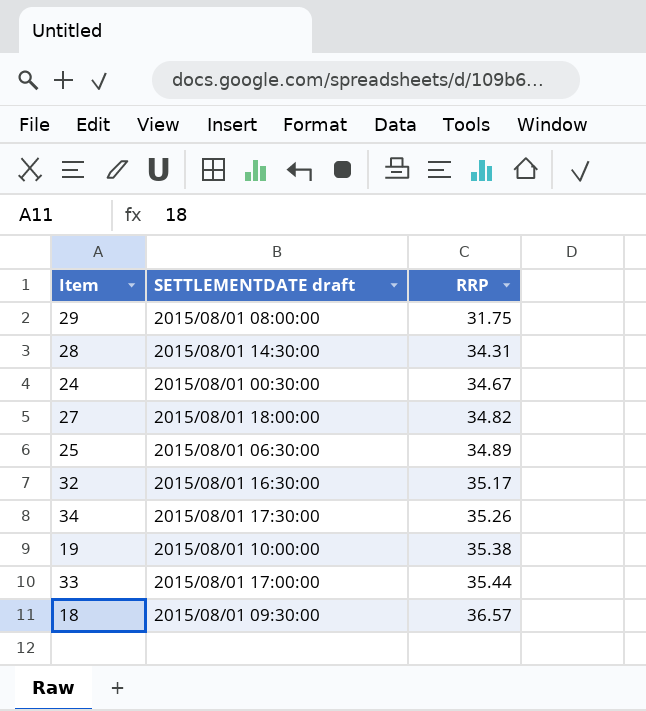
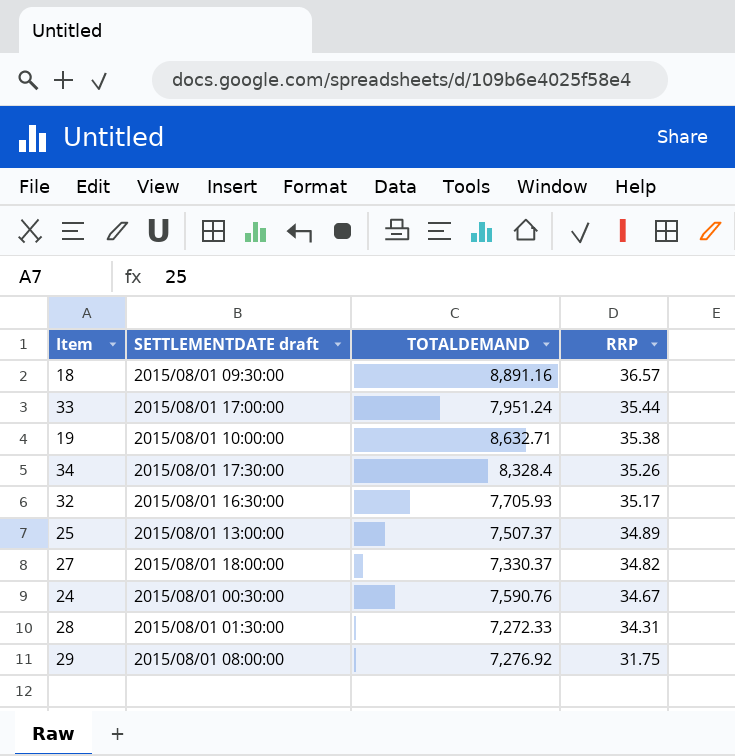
row order: RRP ascending -> RRP descending
column TOTALDEMAND | position: none -> 3
25 | SETTLEMENTDATE draft: 2015/08/01 06:30:00 -> 2015/08/01 13:00:00
28 | SETTLEMENTDATE draft: 2015/08/01 14:30:00 -> 2015/08/01 01:30:00

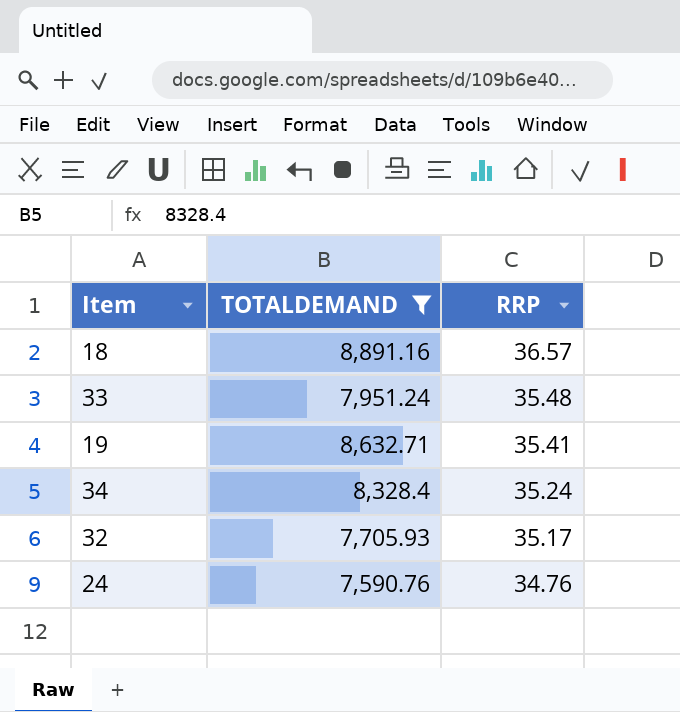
filter: none -> TOTALDEMAND >= 7,590.76
column SETTLEMENTDATE draft | position: 2 -> none
33 | RRP: 35.44 -> 35.48
19 | RRP: 35.38 -> 35.41
34 | RRP: 35.26 -> 35.24
24 | RRP: 34.67 -> 34.76

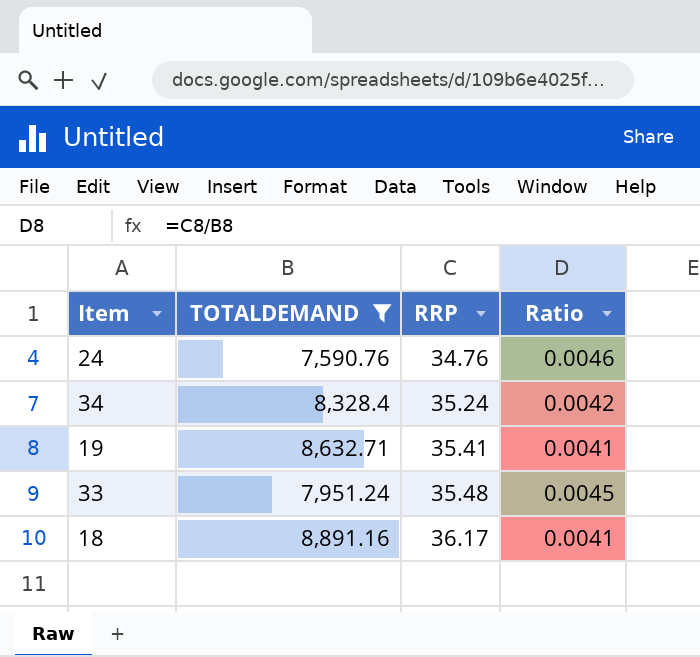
row order: RRP descending -> RRP ascending
column Ratio | formula: none -> [RRP] / [TOTALDEMAND]
row 32: 7,705.93 | 35.17 -> none
18 | RRP: 36.57 -> 36.17

